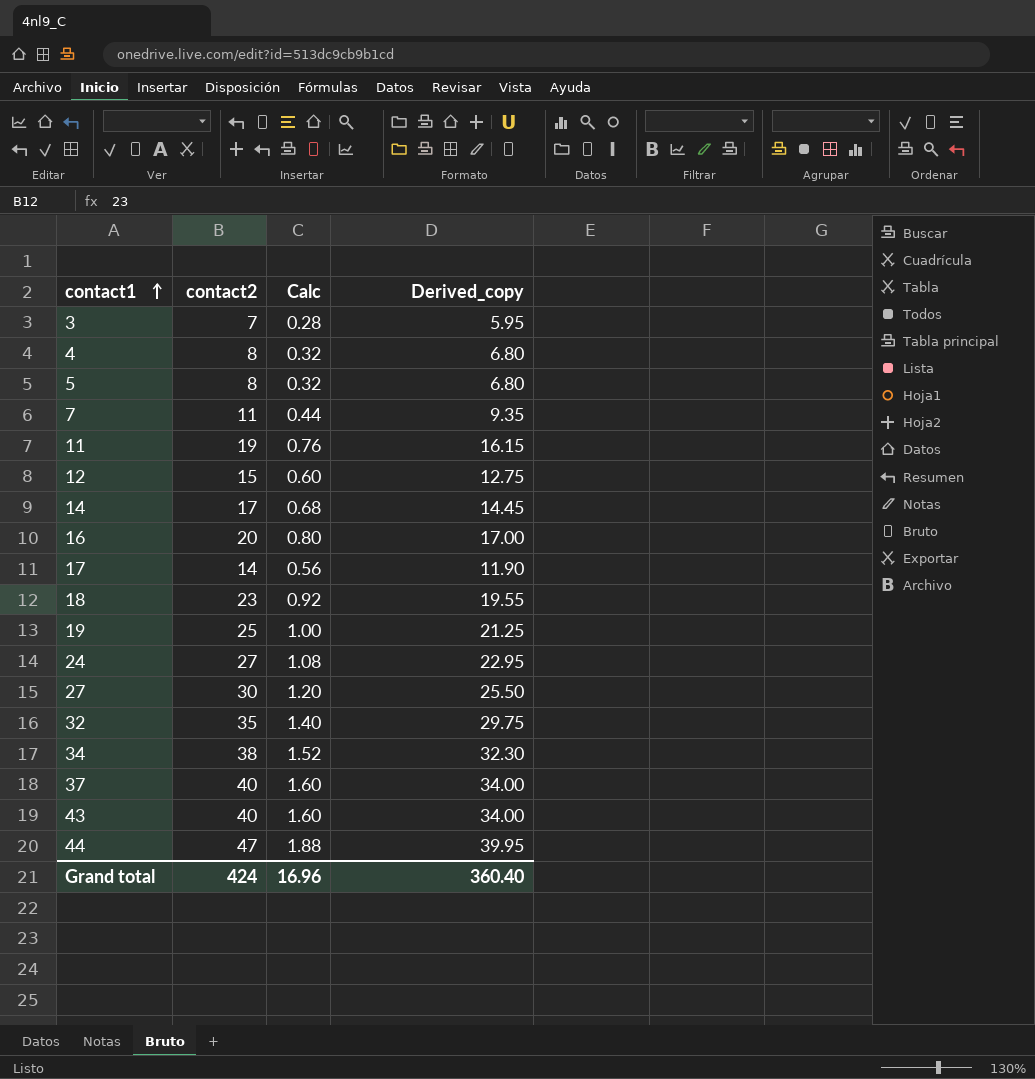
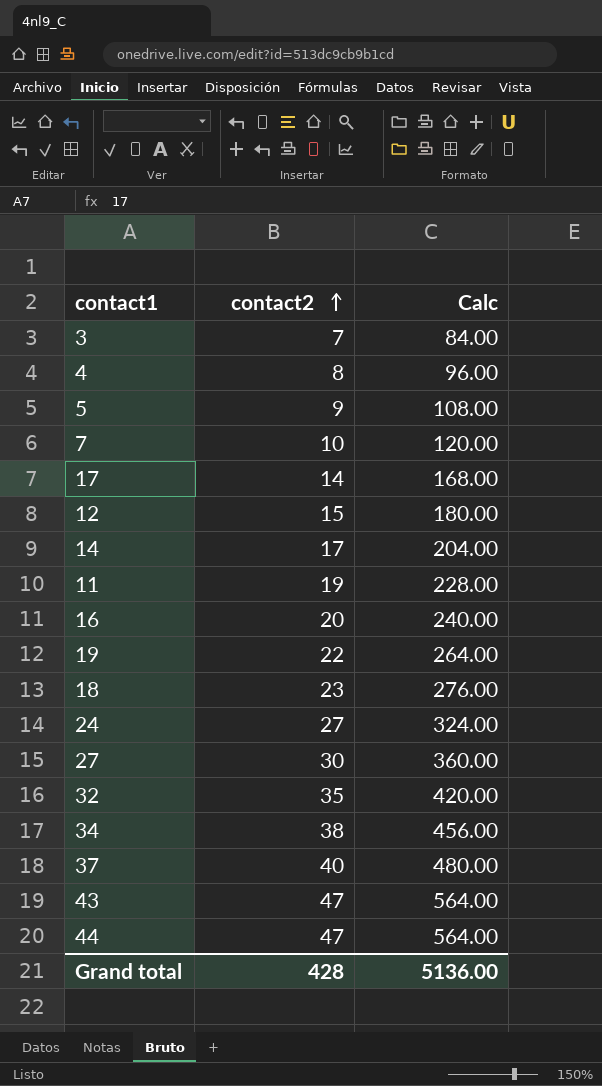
row order: contact1 ascending -> contact2 ascending
column Derived_copy | formula: [contact2] * 0.85 -> none
column Calc | formula: [contact2] * 0.04 -> [contact2] * 12
5 | contact2: 8 -> 9
7 | contact2: 11 -> 10
19 | contact2: 25 -> 22
43 | contact2: 40 -> 47
Grand total | contact2: 424 -> 428
Grand total | Calc: 16.96 -> 5136.00

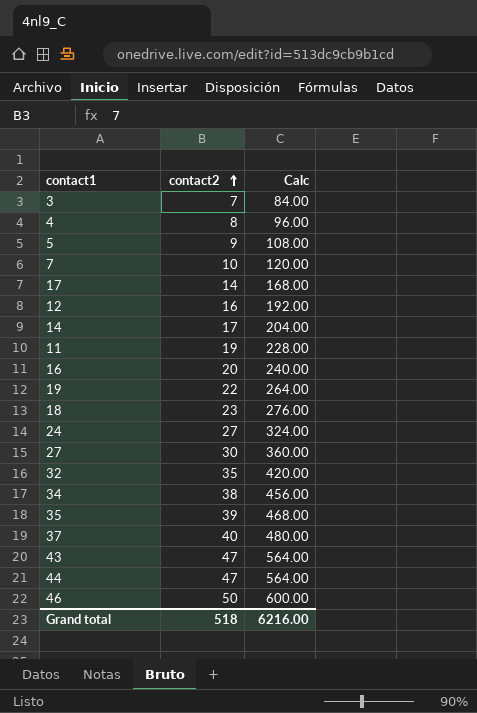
12 | contact2: 15 -> 16
12 | Calc: 180.00 -> 192.00
row 35: none -> 39 | 468.00
row 46: none -> 50 | 600.00
Grand total | contact2: 428 -> 518
Grand total | Calc: 5136.00 -> 6216.00

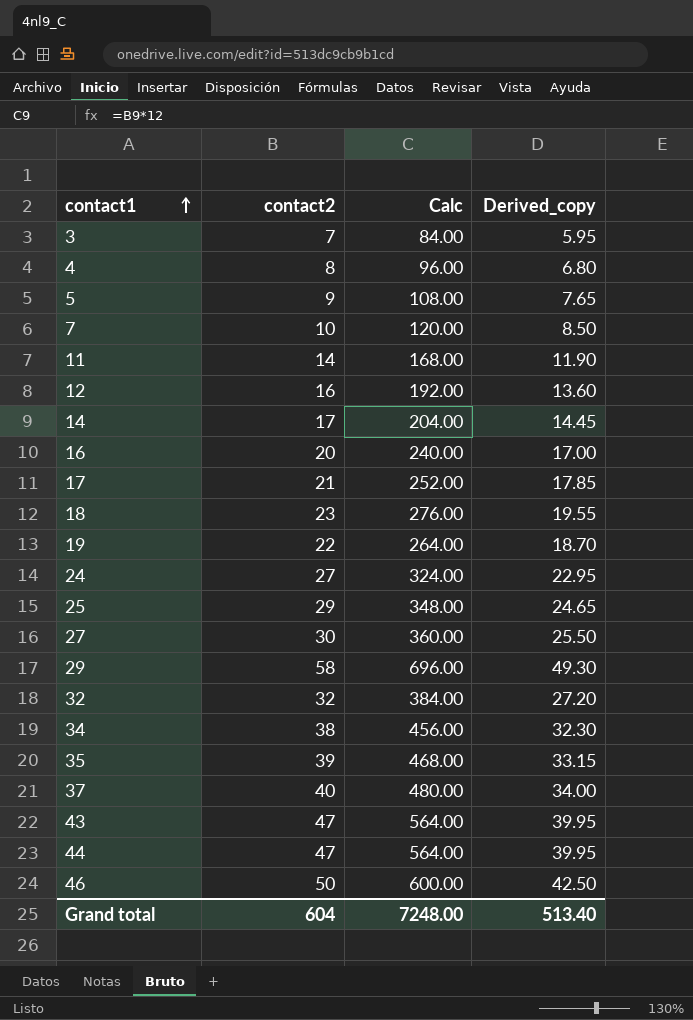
row order: contact2 ascending -> contact1 ascending
column Derived_copy | formula: none -> [contact2] * 0.85
11 | contact2: 19 -> 14
11 | Calc: 228.00 -> 168.00
17 | contact2: 14 -> 21
17 | Calc: 168.00 -> 252.00
row 25: none -> 29 | 348.00 | 24.65
row 29: none -> 58 | 696.00 | 49.30
32 | contact2: 35 -> 32
32 | Calc: 420.00 -> 384.00
Grand total | contact2: 518 -> 604
Grand total | Calc: 6216.00 -> 7248.00

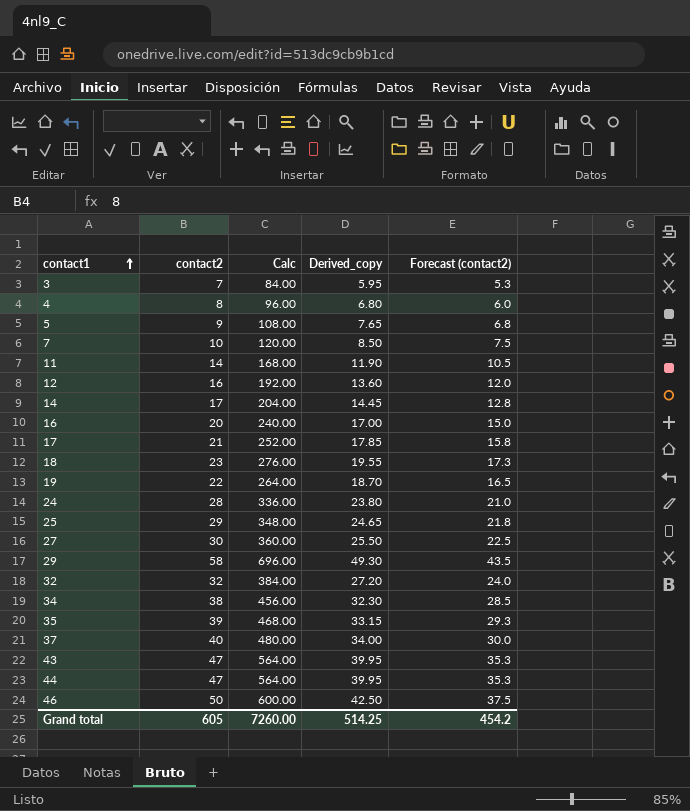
column Forecast (contact2) | formula: none -> [contact2] * 0.75
24 | contact2: 27 -> 28
24 | Calc: 324.00 -> 336.00
24 | Derived_copy: 22.95 -> 23.80
Grand total | contact2: 604 -> 605
Grand total | Calc: 7248.00 -> 7260.00
Grand total | Derived_copy: 513.40 -> 514.25

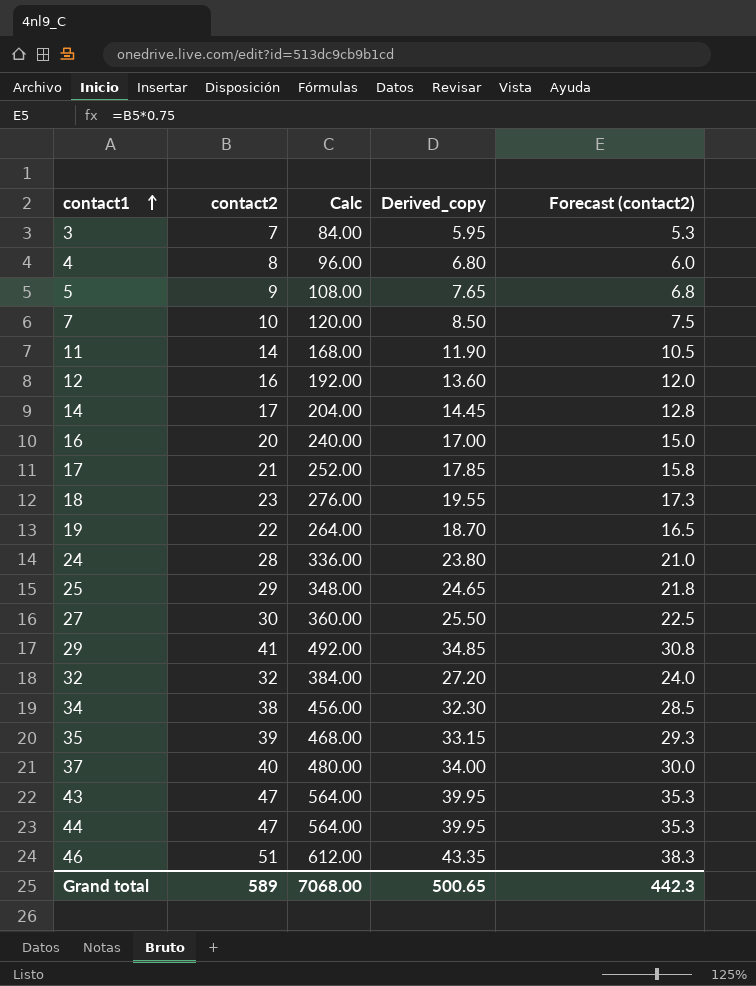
29 | contact2: 58 -> 41
29 | Calc: 696.00 -> 492.00
29 | Derived_copy: 49.30 -> 34.85
29 | Forecast (contact2): 43.5 -> 30.8
46 | contact2: 50 -> 51
46 | Calc: 600.00 -> 612.00
46 | Derived_copy: 42.50 -> 43.35
46 | Forecast (contact2): 37.5 -> 38.3
Grand total | contact2: 605 -> 589
Grand total | Calc: 7260.00 -> 7068.00
Grand total | Derived_copy: 514.25 -> 500.65
Grand total | Forecast (contact2): 454.2 -> 442.3

